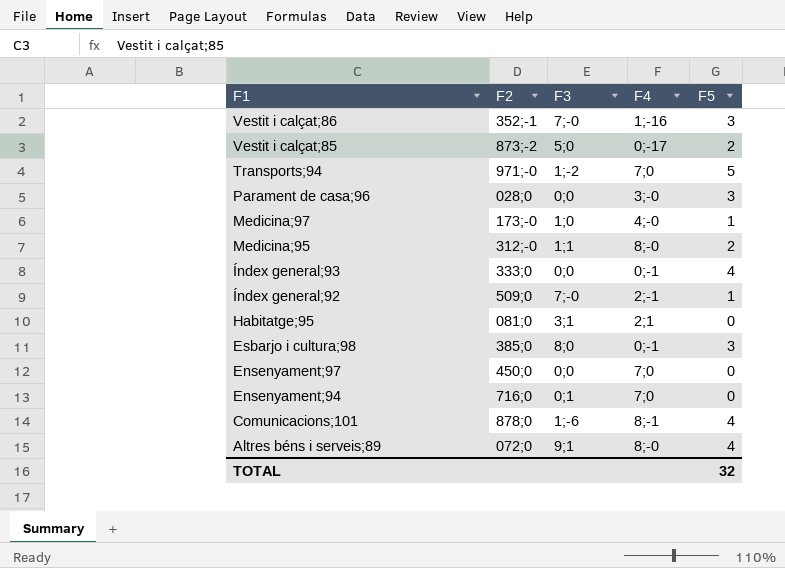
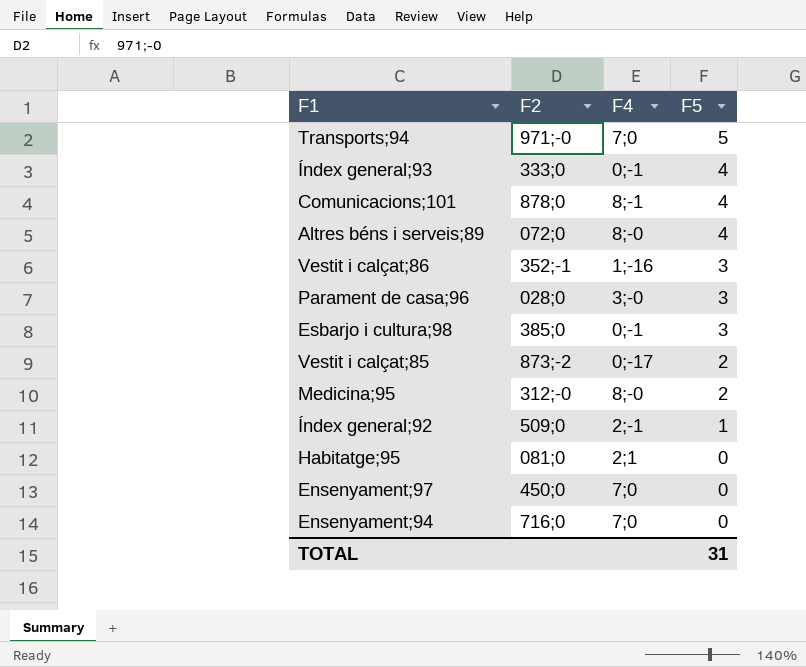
row order: F1 descending -> F5 descending
column F3 | position: 3 -> none
row Medicina;97: 173;-0 | 1;0 | 4;-0 | 1 -> none
TOTAL | F5: 32 -> 31

